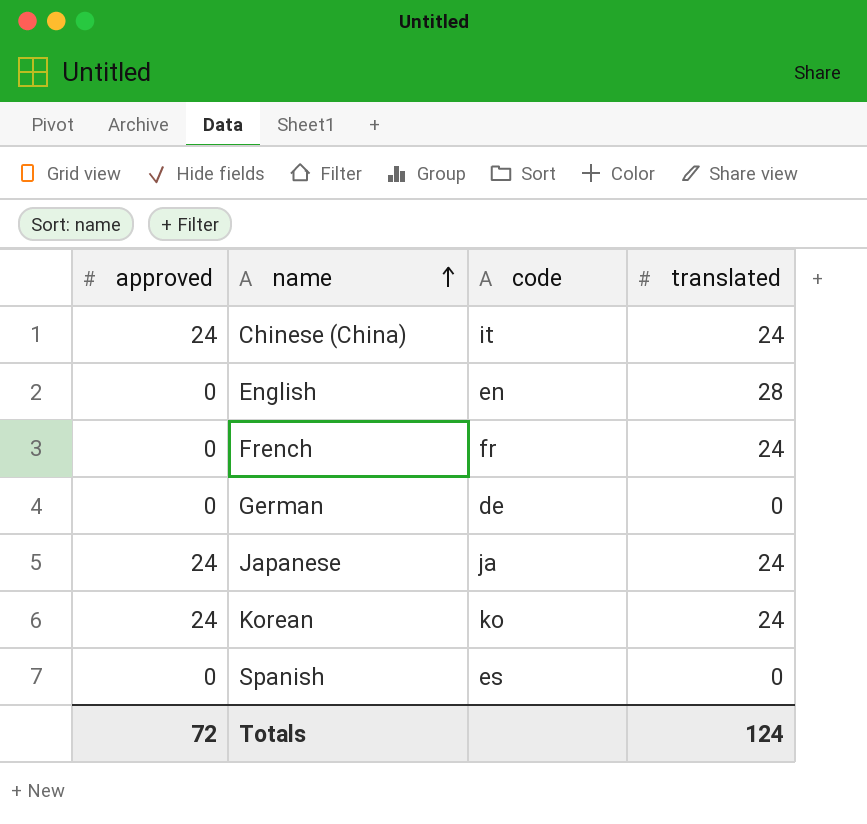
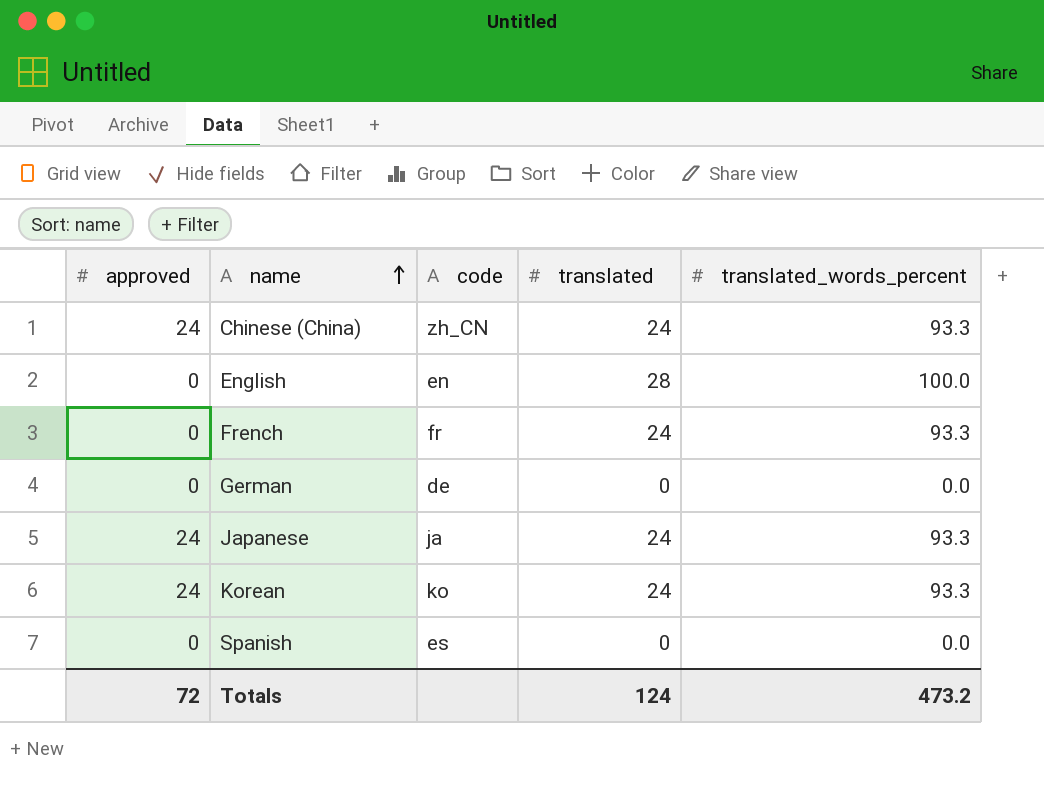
column translated_words_percent | position: none -> 5
Chinese (China) | code: it -> zh_CN

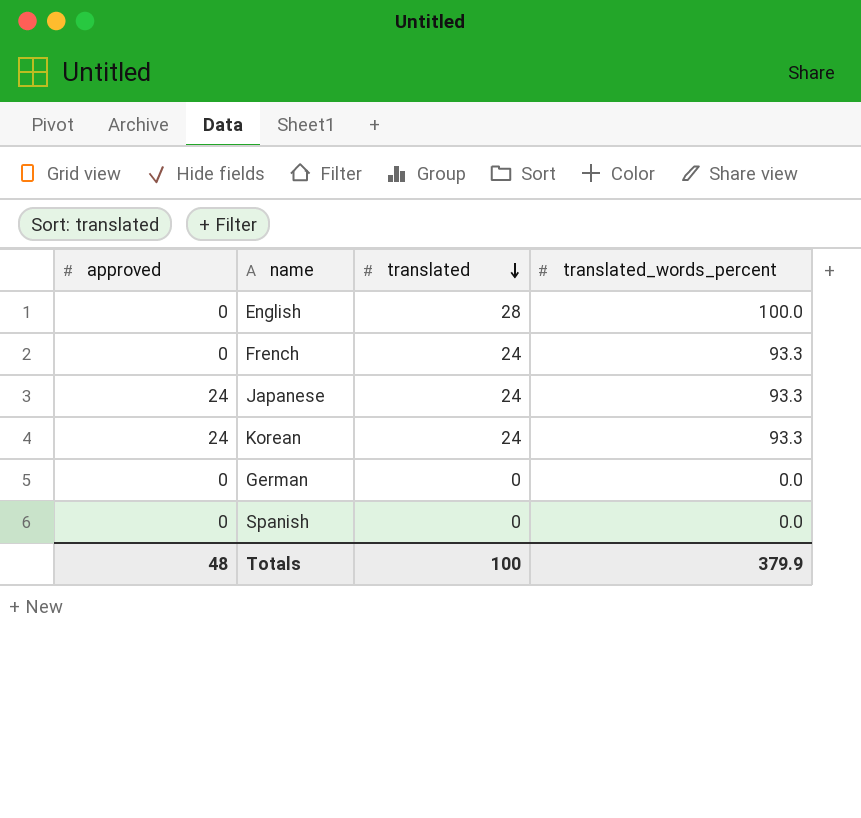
row order: name ascending -> translated descending
column code | position: 3 -> none
row Chinese (China): 24 | zh_CN | 24 | 93.3 -> none
Totals | approved: 72 -> 48
Totals | translated: 124 -> 100
Totals | translated_words_percent: 473.2 -> 379.9

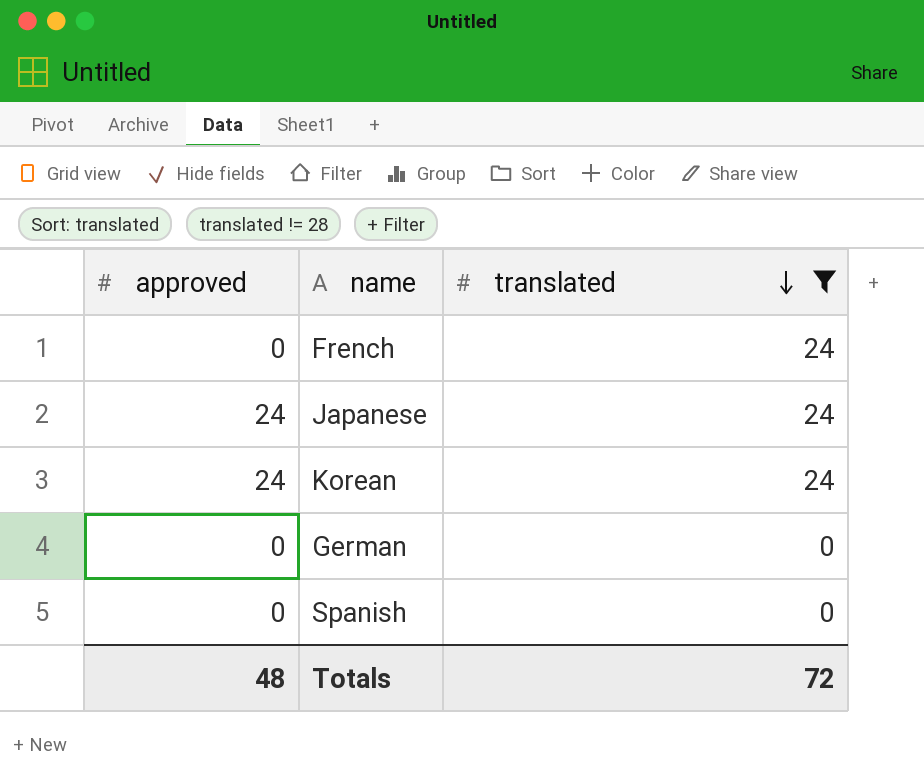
filter: none -> translated != 28
column translated_words_percent | position: 4 -> none
Totals | translated: 100 -> 72

